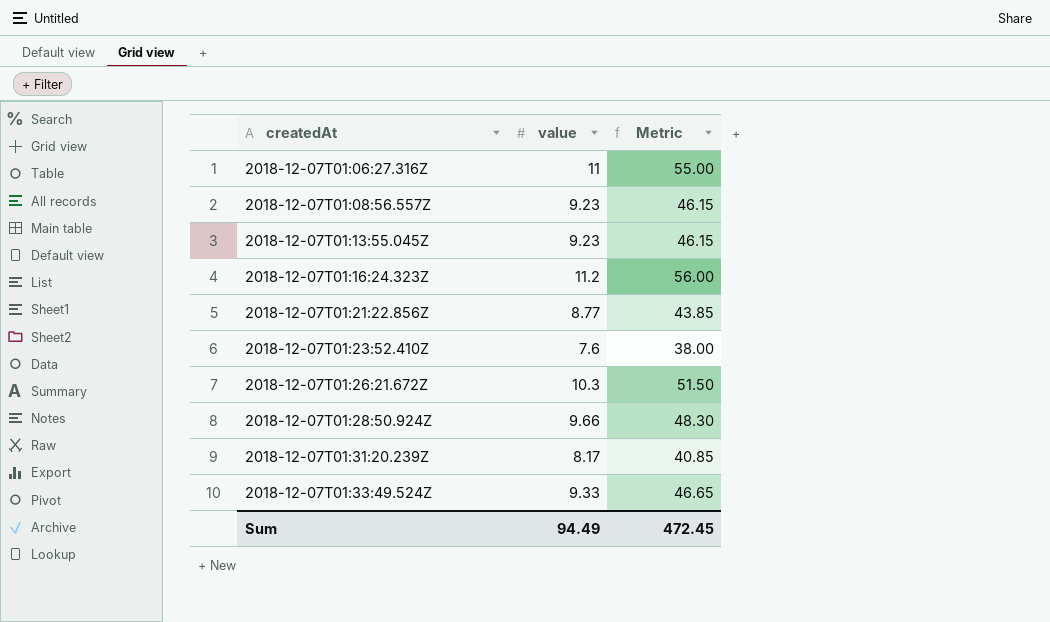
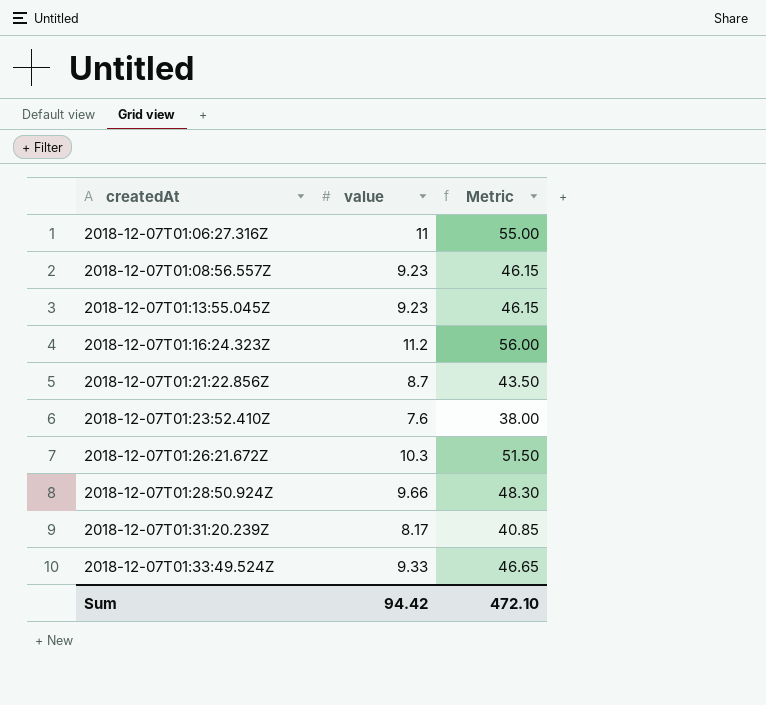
2018-12-07T01:21:22.856Z | value: 8.77 -> 8.7
2018-12-07T01:21:22.856Z | Metric: 43.85 -> 43.50
Sum | value: 94.49 -> 94.42
Sum | Metric: 472.45 -> 472.10

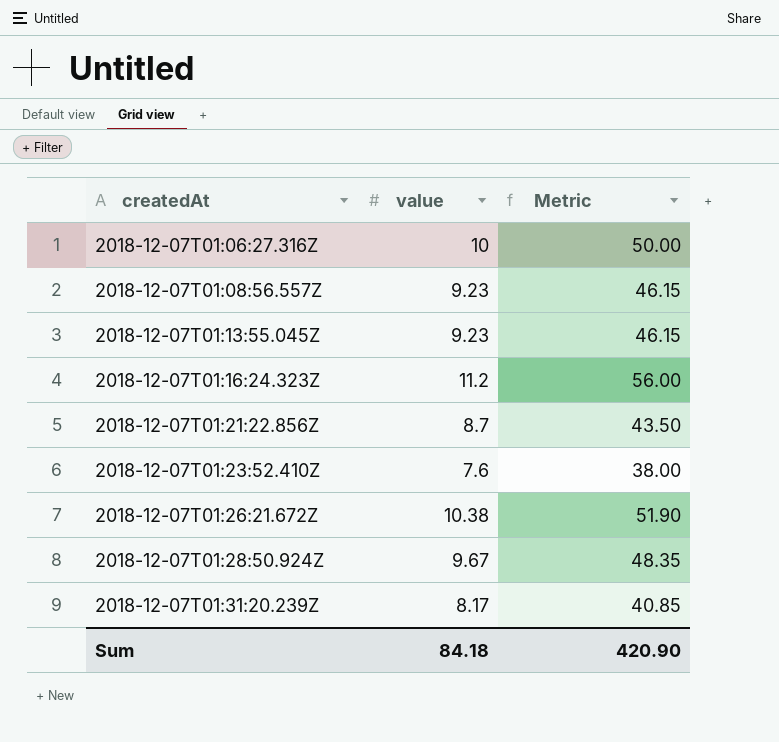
row 2018-12-07T01:33:49.524Z: 9.33 | 46.65 -> none
2018-12-07T01:06:27.316Z | value: 11 -> 10
2018-12-07T01:06:27.316Z | Metric: 55.00 -> 50.00
2018-12-07T01:26:21.672Z | value: 10.3 -> 10.38
2018-12-07T01:26:21.672Z | Metric: 51.50 -> 51.90
2018-12-07T01:28:50.924Z | value: 9.66 -> 9.67
2018-12-07T01:28:50.924Z | Metric: 48.30 -> 48.35
Sum | value: 94.42 -> 84.18
Sum | Metric: 472.10 -> 420.90

